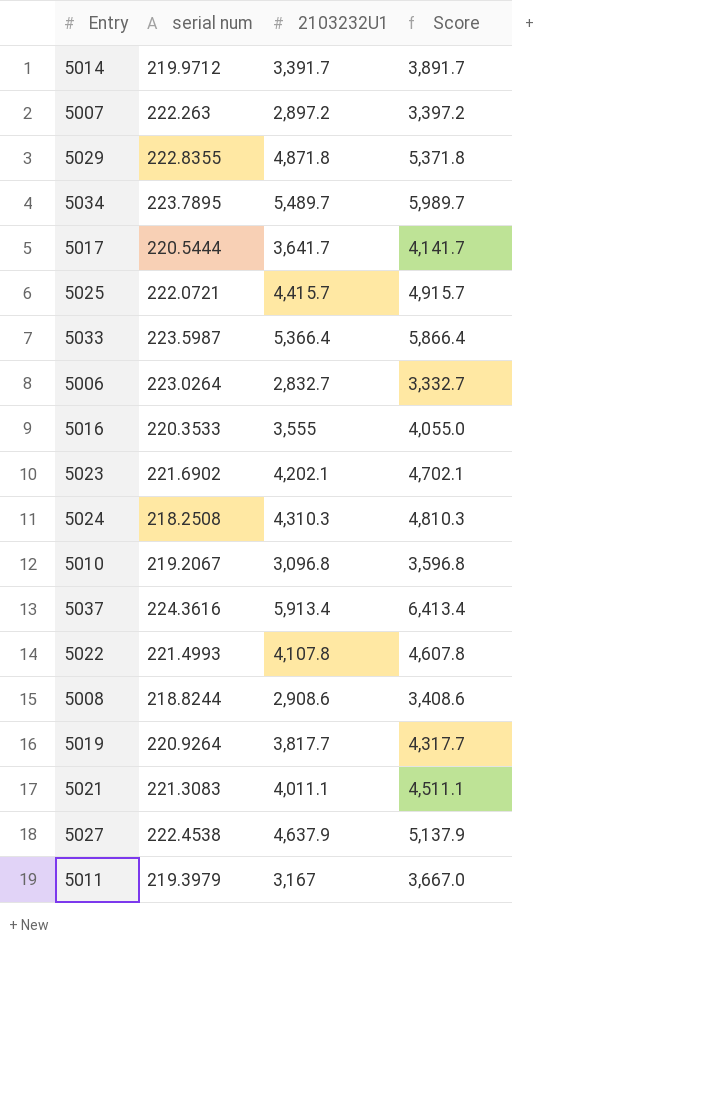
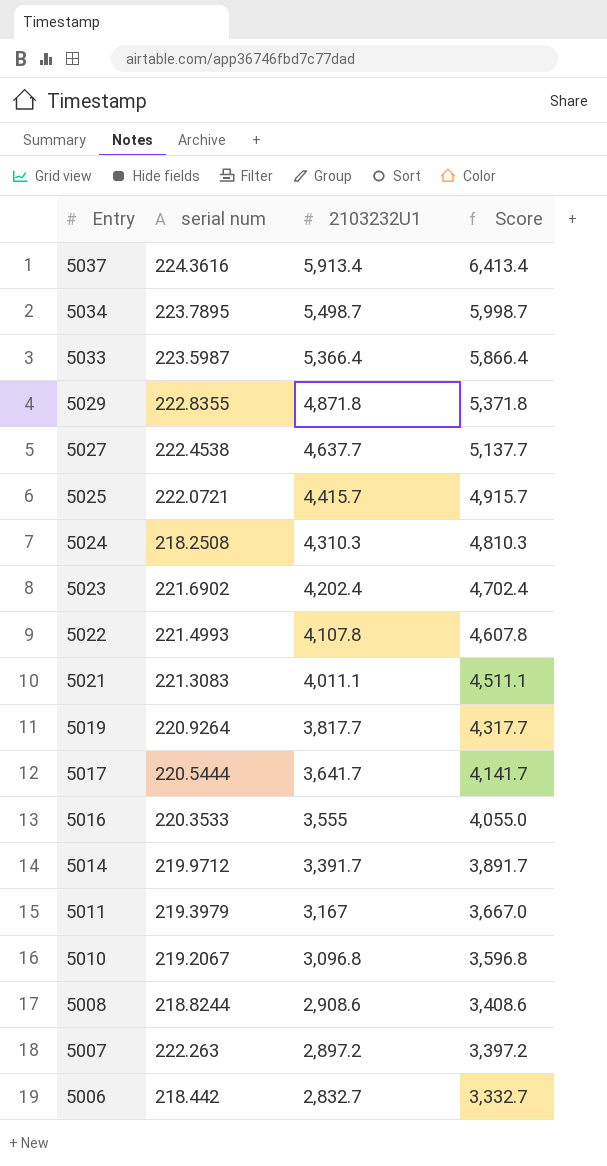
row order: none -> Entry descending
5034 | 2103232U1: 5,489.7 -> 5,498.7
5034 | Score: 5,989.7 -> 5,998.7
5027 | 2103232U1: 4,637.9 -> 4,637.7
5027 | Score: 5,137.9 -> 5,137.7
5023 | 2103232U1: 4,202.1 -> 4,202.4
5023 | Score: 4,702.1 -> 4,702.4
5006 | serial num: 223.0264 -> 218.442

